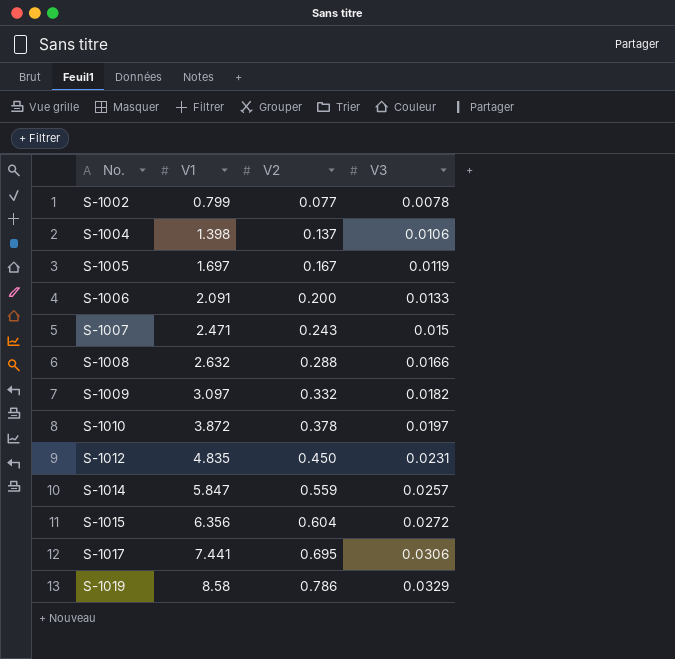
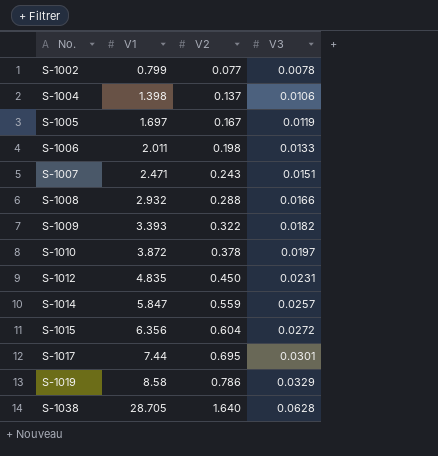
S-1006 | V1: 2.091 -> 2.011
S-1006 | V2: 0.200 -> 0.198
S-1007 | V3: 0.015 -> 0.0151
S-1008 | V1: 2.632 -> 2.932
S-1009 | V1: 3.097 -> 3.393
S-1009 | V2: 0.332 -> 0.322
S-1017 | V1: 7.441 -> 7.44
S-1017 | V3: 0.0306 -> 0.0301
row S-1038: none -> 28.705 | 1.640 | 0.0628

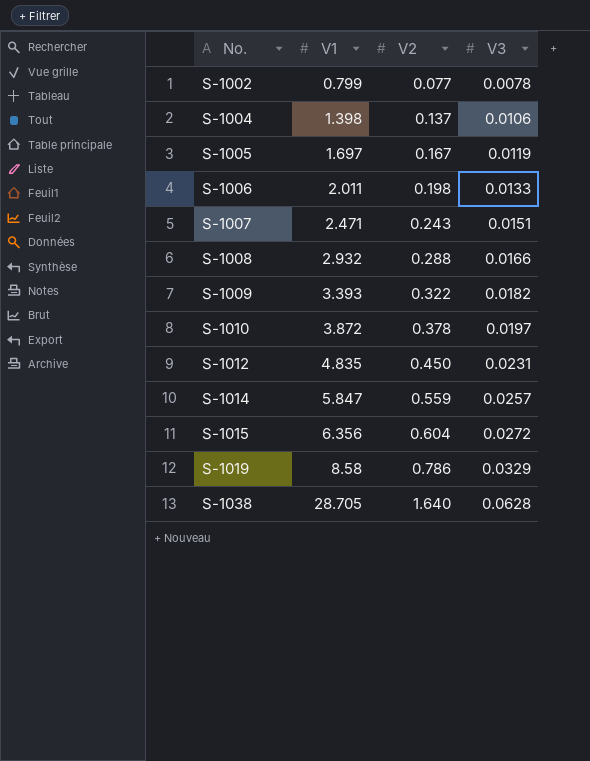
row S-1017: 7.44 | 0.695 | 0.0301 -> none

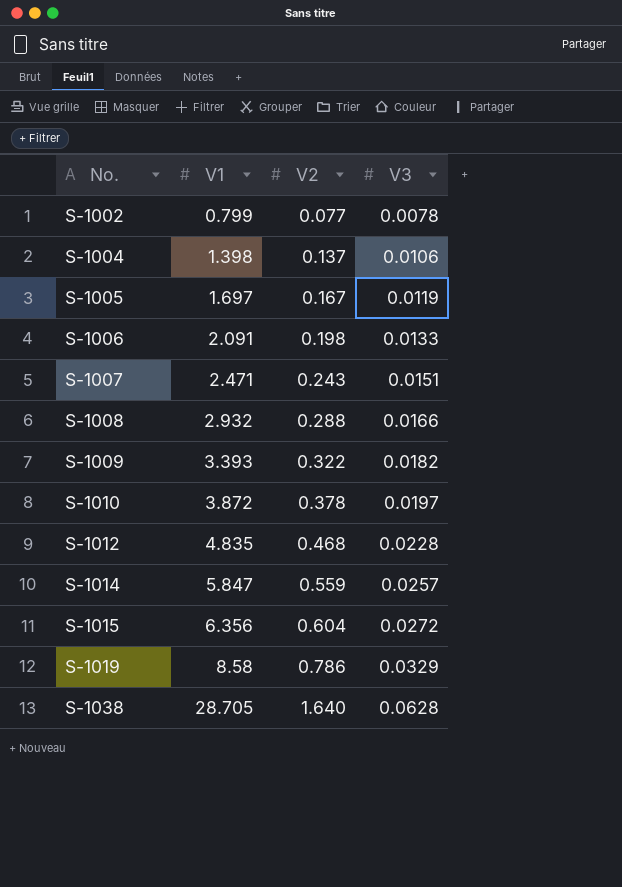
S-1006 | V1: 2.011 -> 2.091
S-1012 | V2: 0.450 -> 0.468
S-1012 | V3: 0.0231 -> 0.0228

